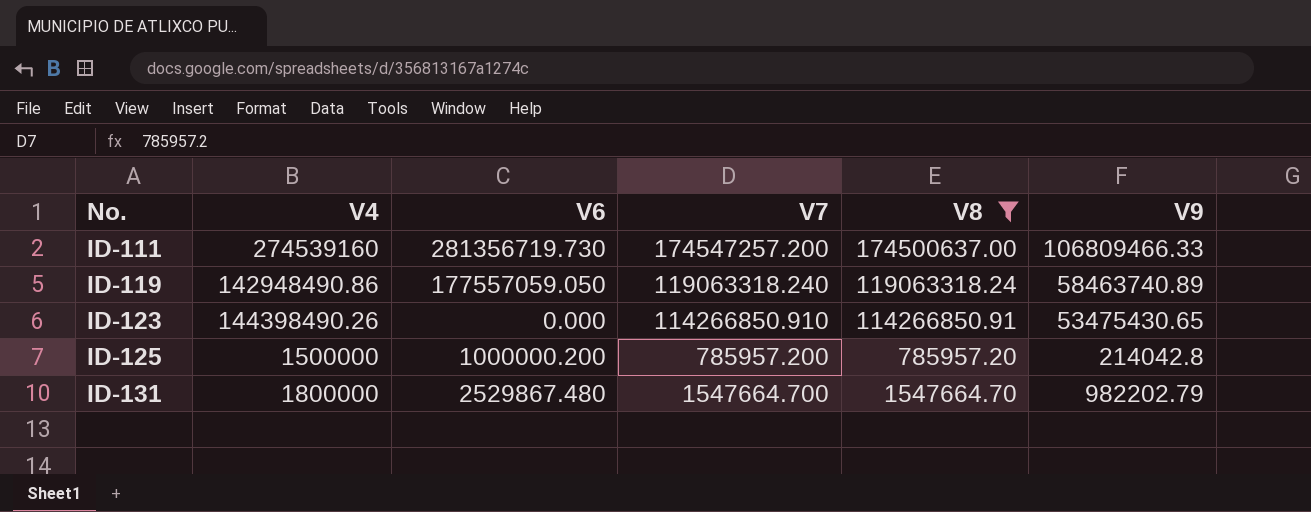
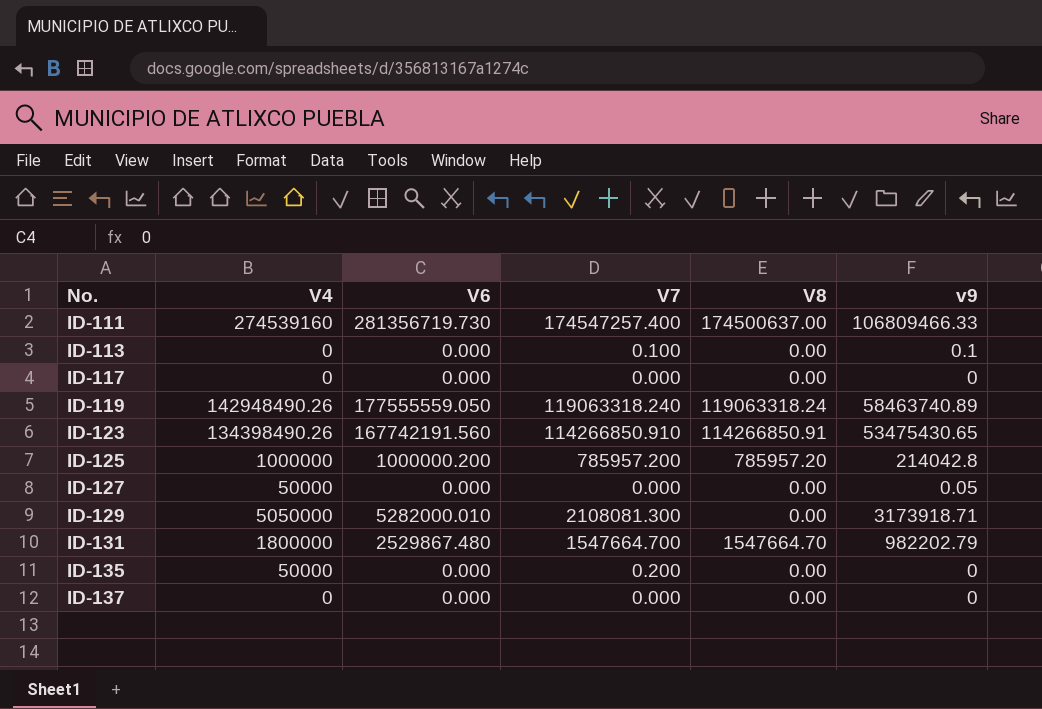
filter: V8 != 0.00 -> none
column name: V9 -> v9
ID-111 | V7: 174547257.200 -> 174547257.400
ID-119 | V4: 142948490.86 -> 142948490.26
ID-119 | V6: 177557059.050 -> 177555559.050
ID-123 | V4: 144398490.26 -> 134398490.26
ID-123 | V6: 0.000 -> 167742191.560
ID-125 | V4: 1500000 -> 1000000

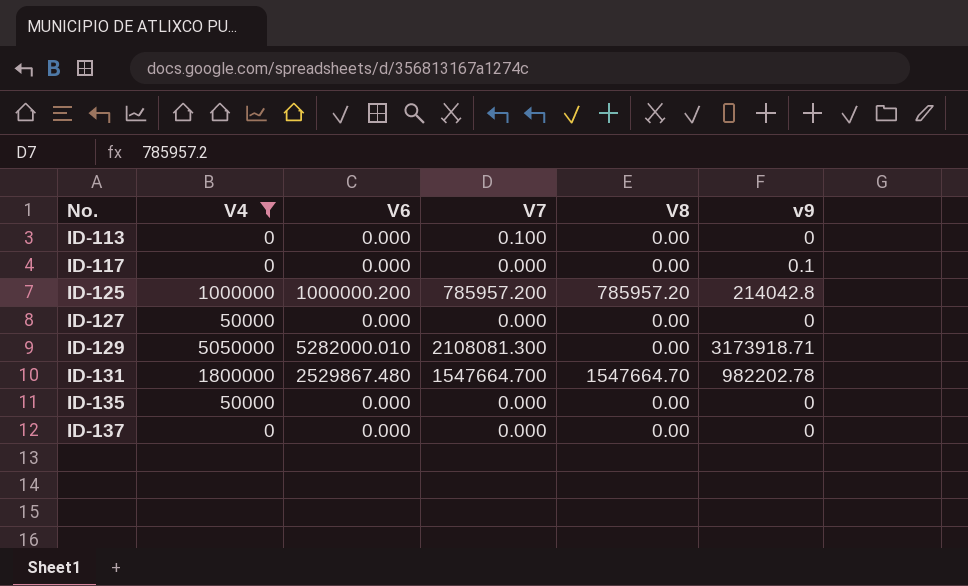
filter: none -> V4 <= 5050000
ID-113 | v9: 0.1 -> 0
ID-117 | v9: 0 -> 0.1
ID-127 | v9: 0.05 -> 0
ID-131 | v9: 982202.79 -> 982202.78
ID-135 | V7: 0.200 -> 0.000

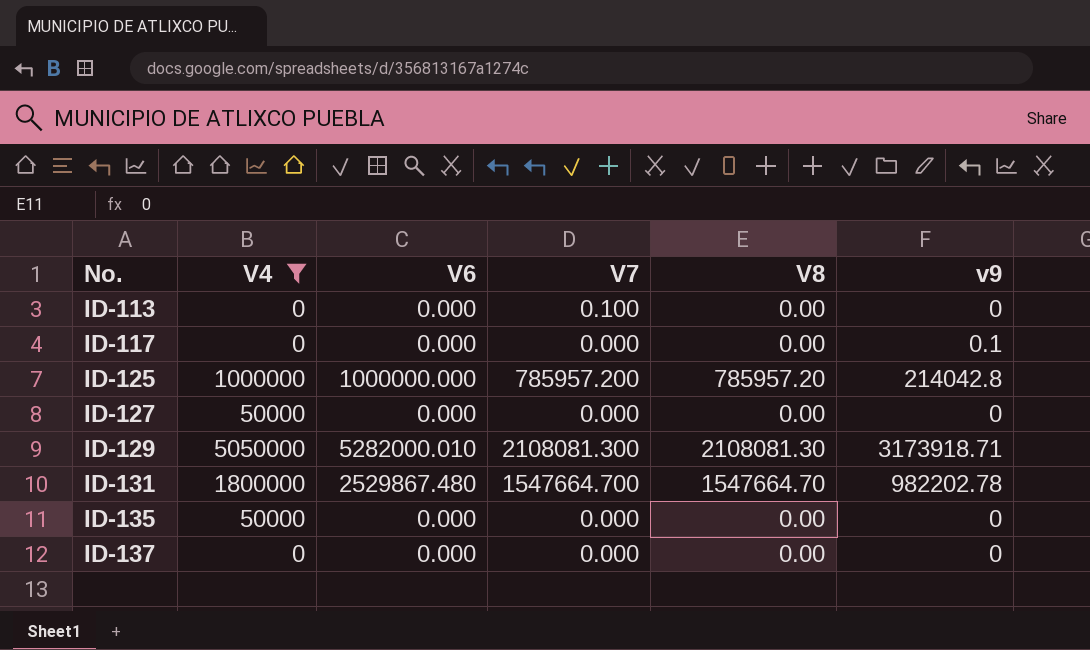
ID-125 | V6: 1000000.200 -> 1000000.000
ID-129 | V8: 0.00 -> 2108081.30

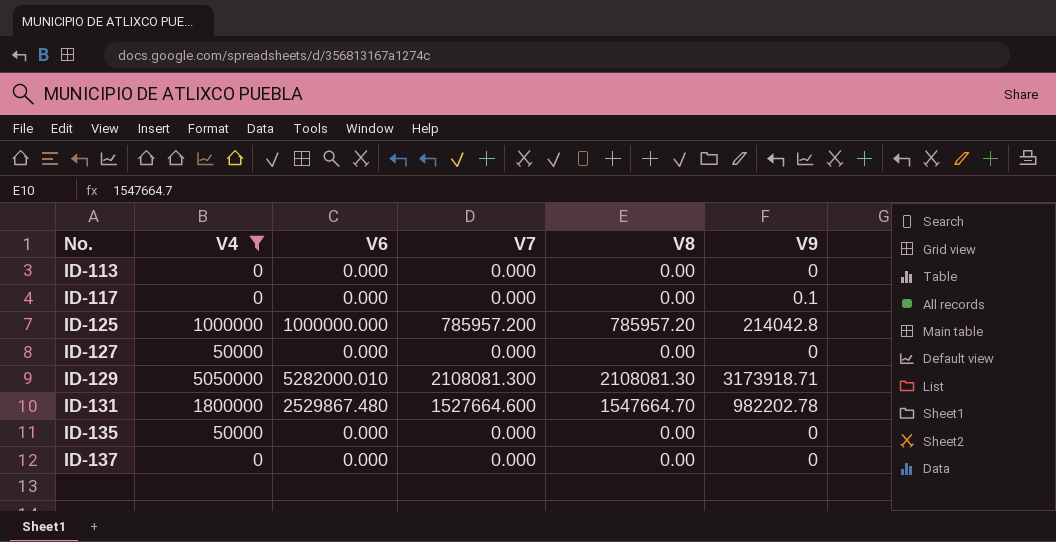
column name: v9 -> V9
ID-113 | V7: 0.100 -> 0.000
ID-131 | V7: 1547664.700 -> 1527664.600

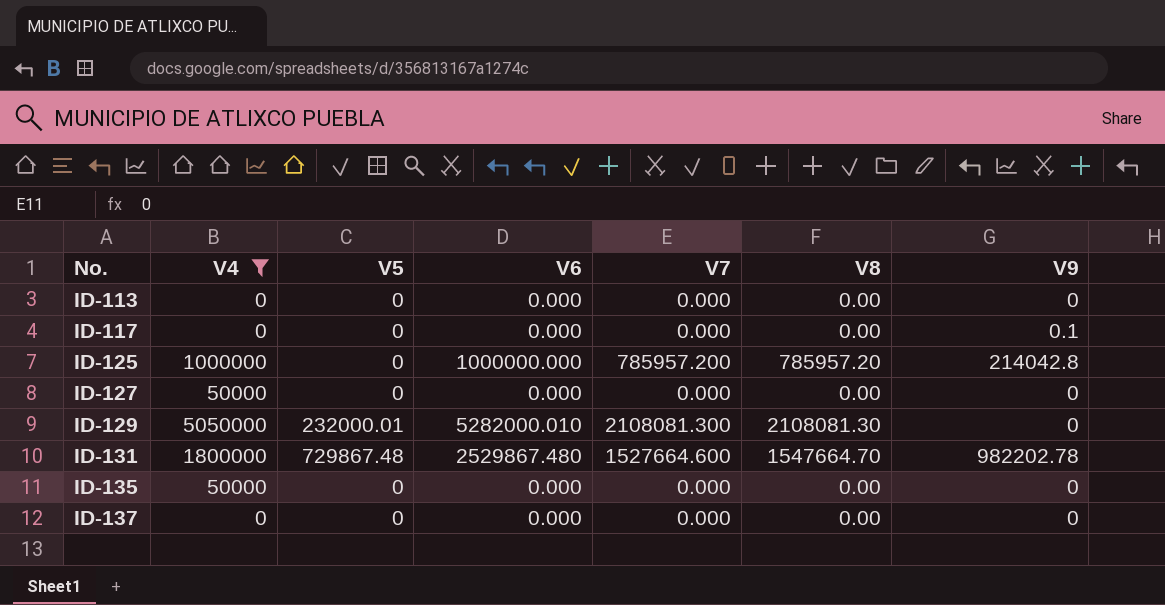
column V5 | position: none -> 3
ID-129 | V9: 3173918.71 -> 0

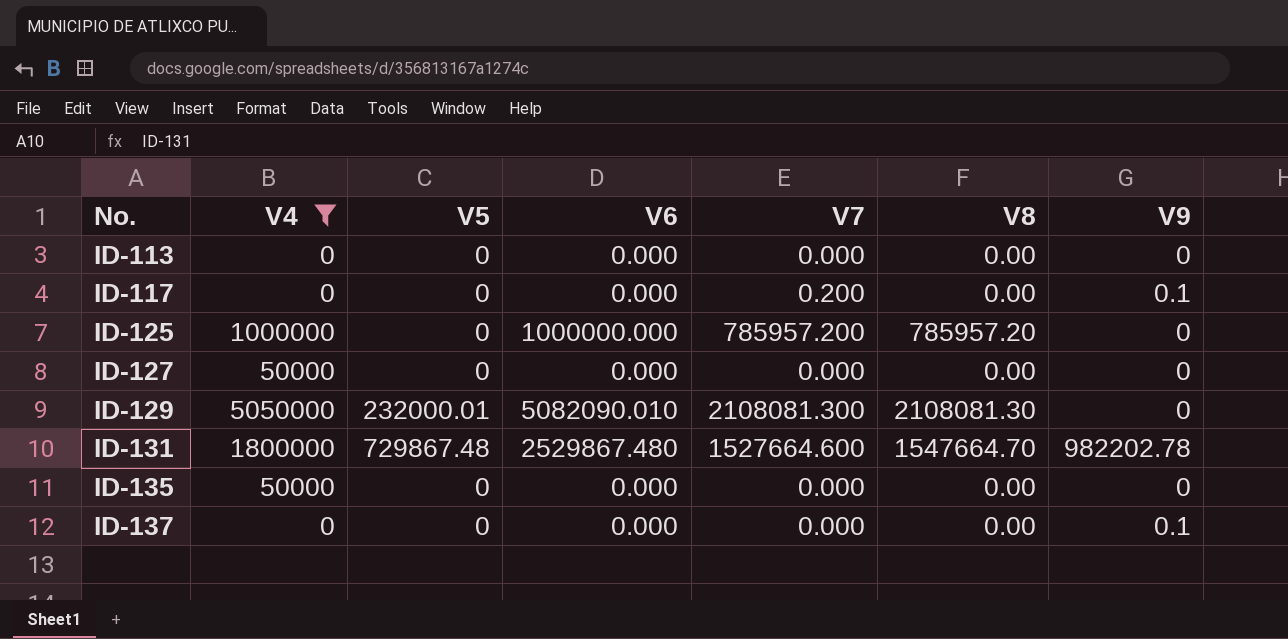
ID-117 | V7: 0.000 -> 0.200
ID-125 | V9: 214042.8 -> 0
ID-129 | V6: 5282000.010 -> 5082090.010
ID-137 | V9: 0 -> 0.1

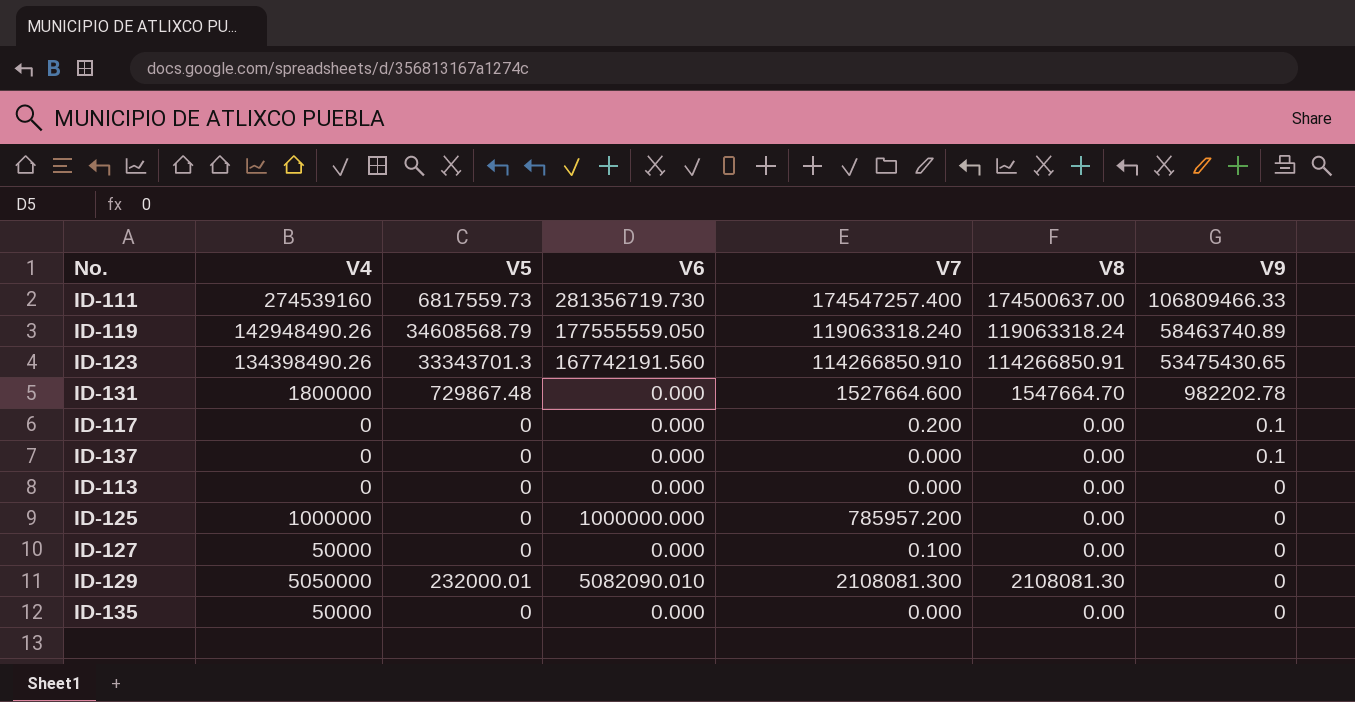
filter: V4 <= 5050000 -> none
row order: No. ascending -> V9 descending
ID-131 | V6: 2529867.480 -> 0.000
ID-125 | V8: 785957.20 -> 0.00
ID-127 | V7: 0.000 -> 0.100

